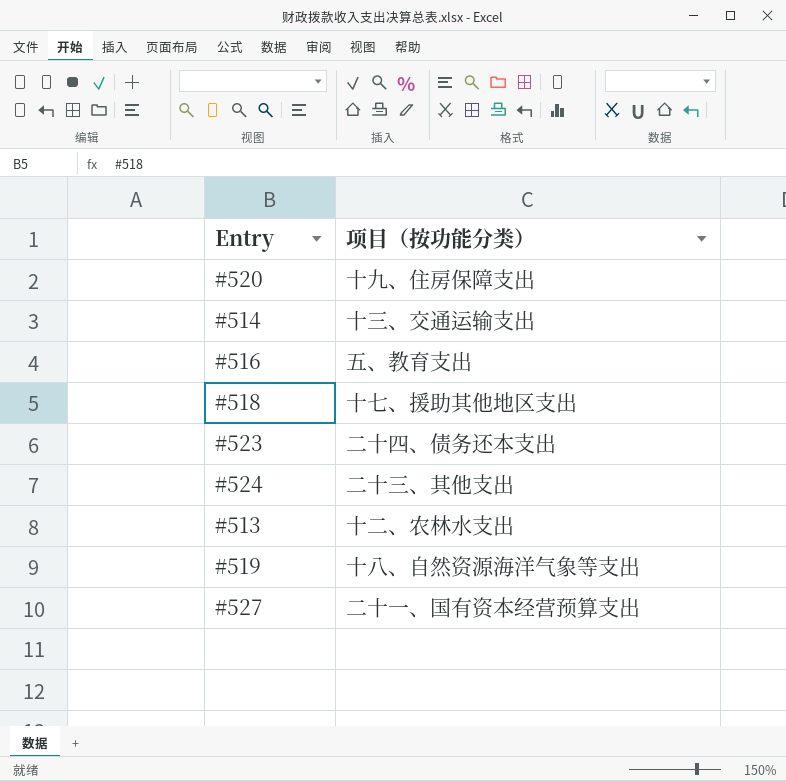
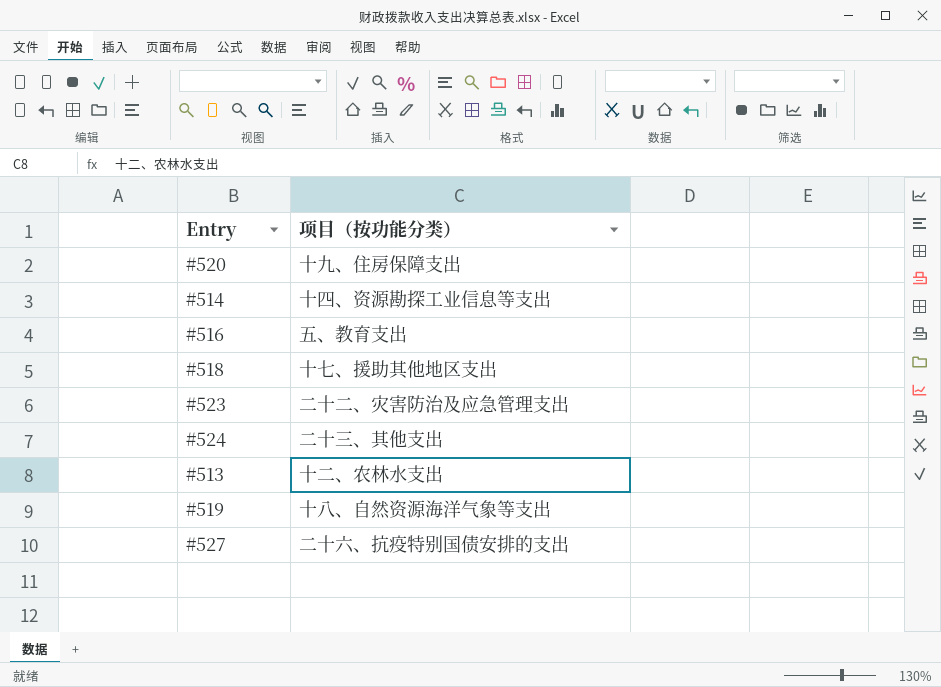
#514 | 项目（按功能分类）: 十三、交通运输支出 -> 十四、资源勘探工业信息等支出
#523 | 项目（按功能分类）: 二十四、债务还本支出 -> 二十二、灾害防治及应急管理支出
#527 | 项目（按功能分类）: 二十一、国有资本经营预算支出 -> 二十六、抗疫特别国债安排的支出

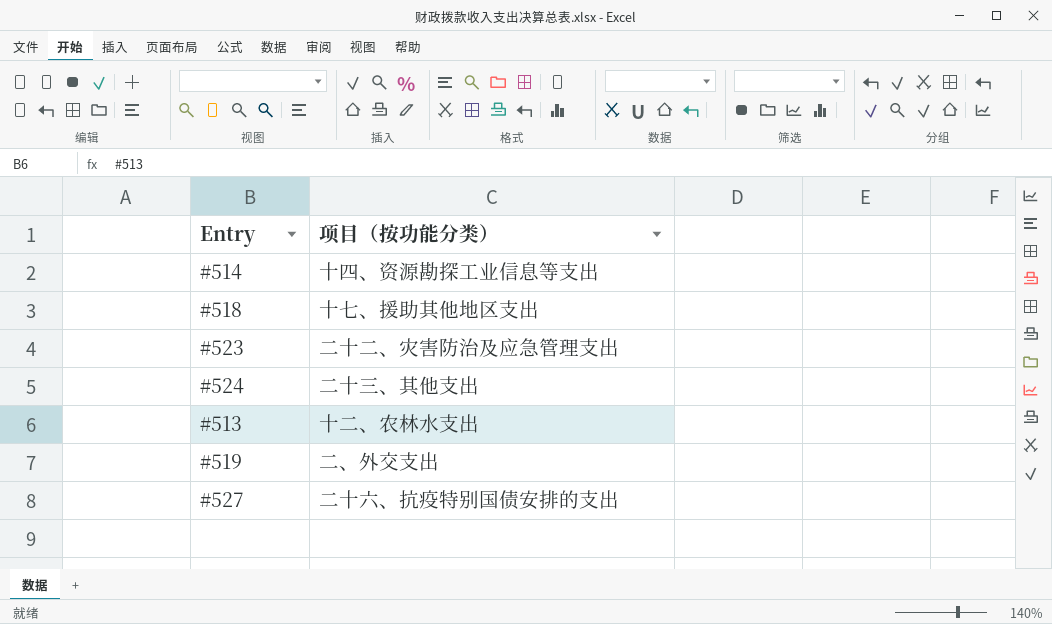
row #520: 十九、住房保障支出 -> none
row #516: 五、教育支出 -> none
#519 | 项目（按功能分类）: 十八、自然资源海洋气象等支出 -> 二、外交支出

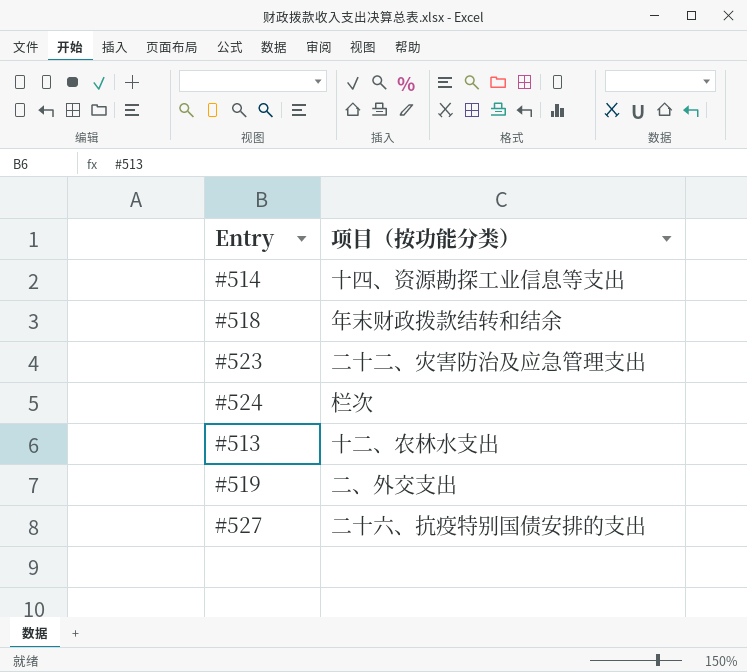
#518 | 项目（按功能分类）: 十七、援助其他地区支出 -> 年末财政拨款结转和结余
#524 | 项目（按功能分类）: 二十三、其他支出 -> 栏次

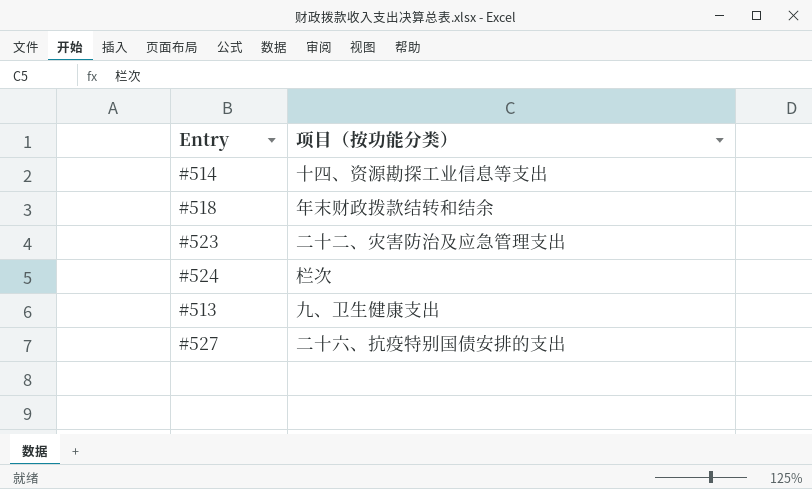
row #519: 二、外交支出 -> none
#513 | 项目（按功能分类）: 十二、农林水支出 -> 九、卫生健康支出

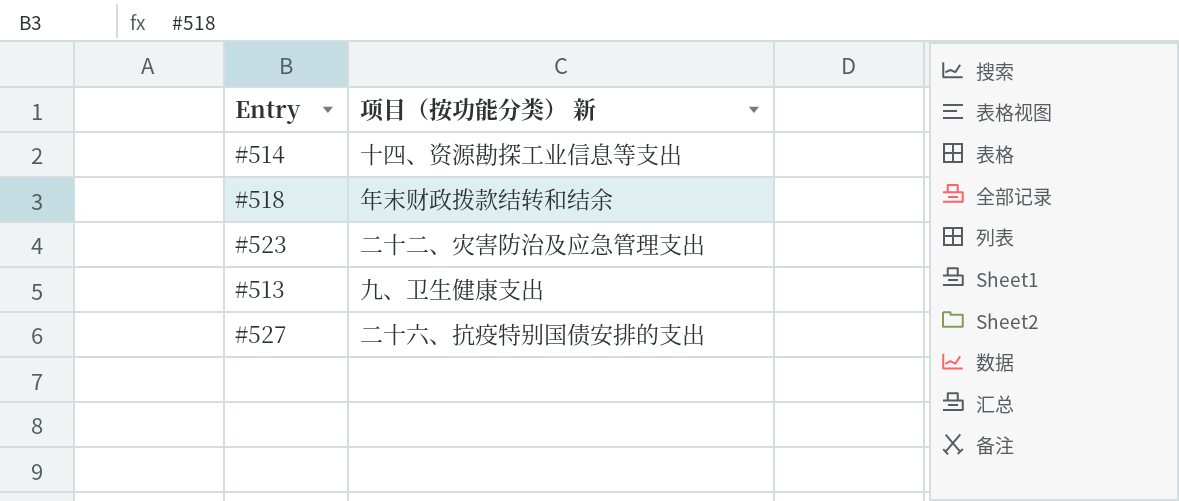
column name: 项目（按功能分类） -> 项目（按功能分类） 新
row #524: 栏次 -> none

